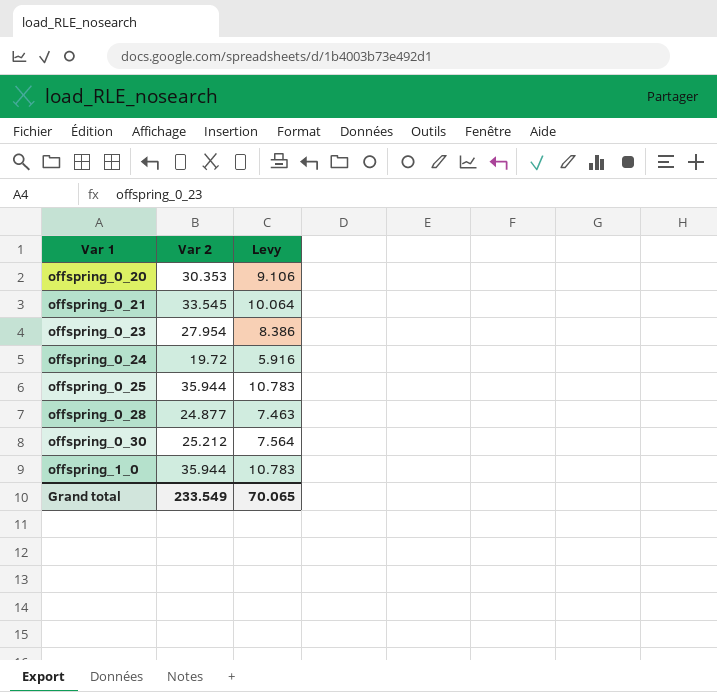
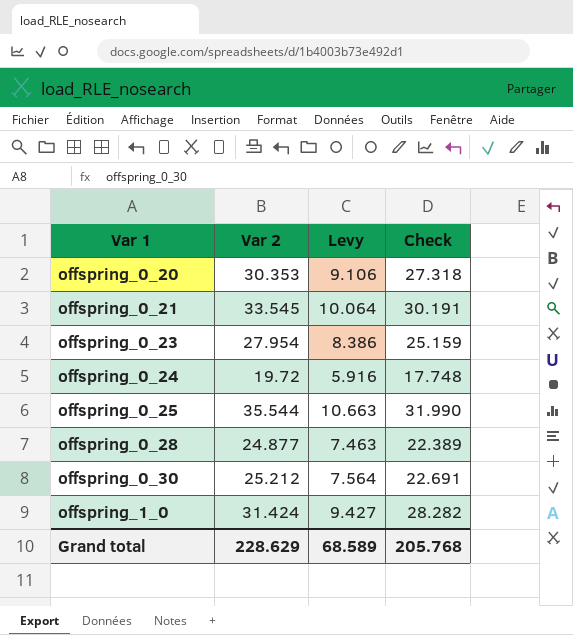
column Check | formula: none -> [Var 2] * 0.9
offspring_0_25 | Var 2: 35.944 -> 35.544
offspring_0_25 | Levy: 10.783 -> 10.663
offspring_1_0 | Var 2: 35.944 -> 31.424
offspring_1_0 | Levy: 10.783 -> 9.427
Grand total | Var 2: 233.549 -> 228.629
Grand total | Levy: 70.065 -> 68.589

